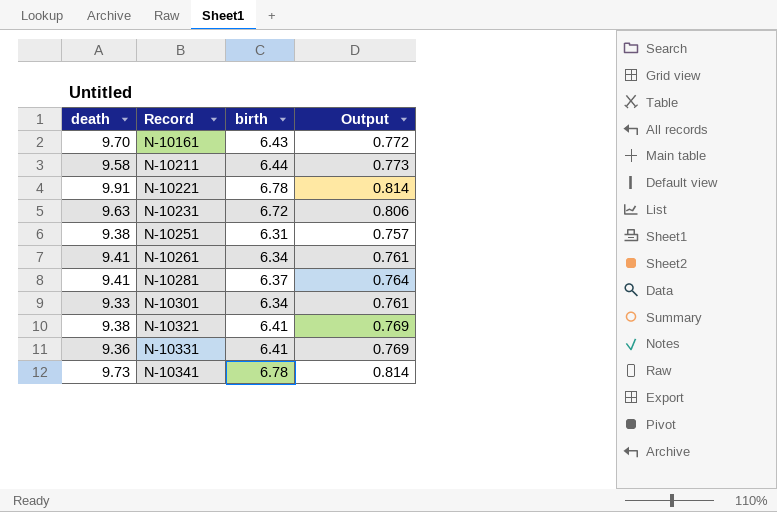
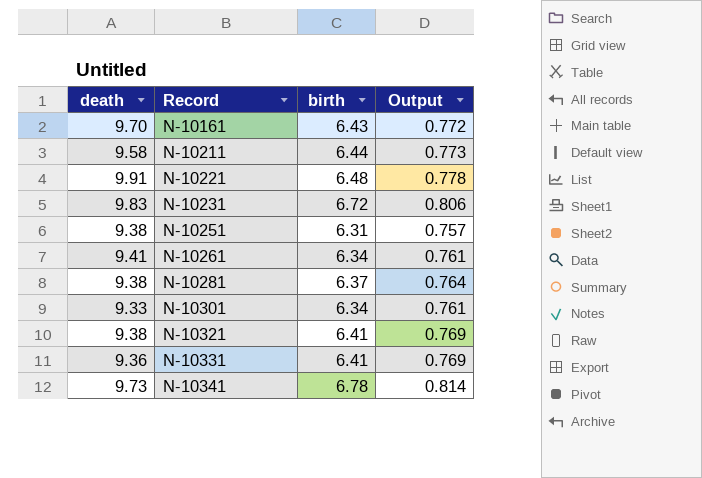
N-10221 | birth: 6.78 -> 6.48
N-10221 | Output: 0.814 -> 0.778
N-10231 | death: 9.63 -> 9.83
N-10281 | death: 9.41 -> 9.38

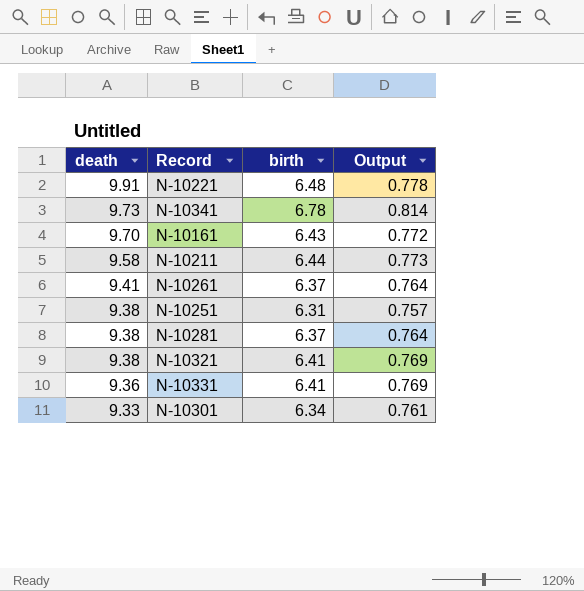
row order: Record ascending -> death descending
row N-10231: 9.83 | 6.72 | 0.806 -> none
N-10261 | birth: 6.34 -> 6.37
N-10261 | Output: 0.761 -> 0.764

